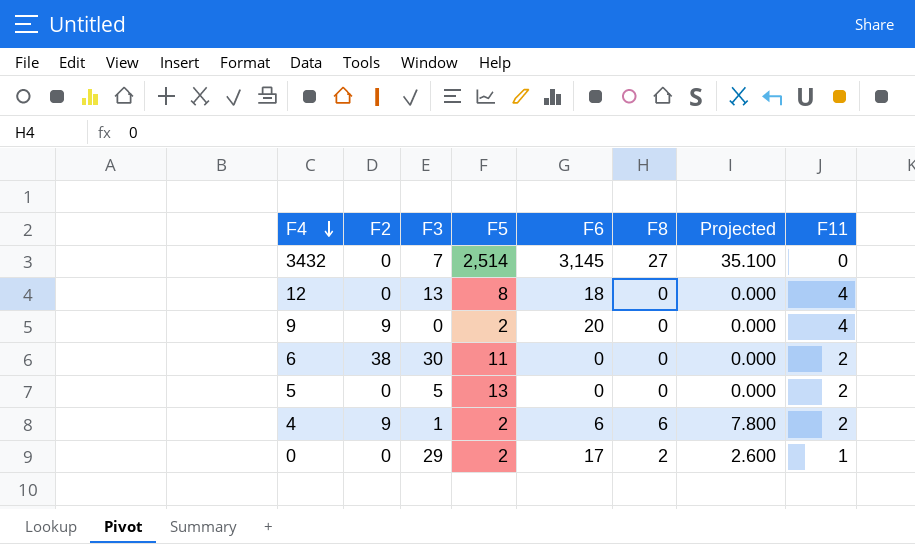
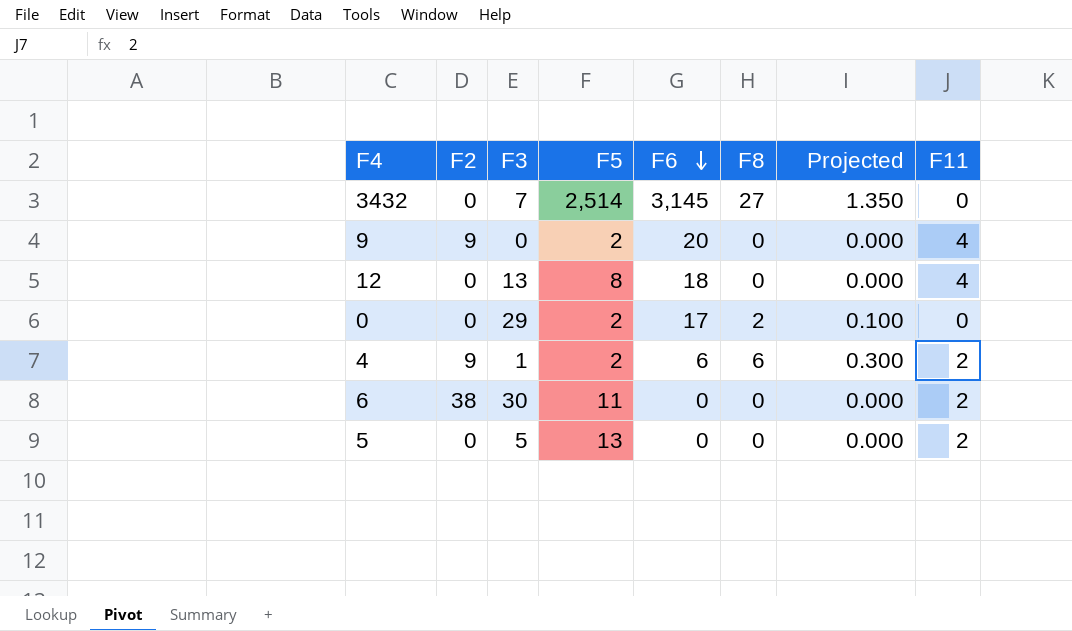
row order: F4 descending -> F6 descending
column Projected | formula: [F8] * 1.3 -> [F8] * 0.05
0 | F11: 1 -> 0

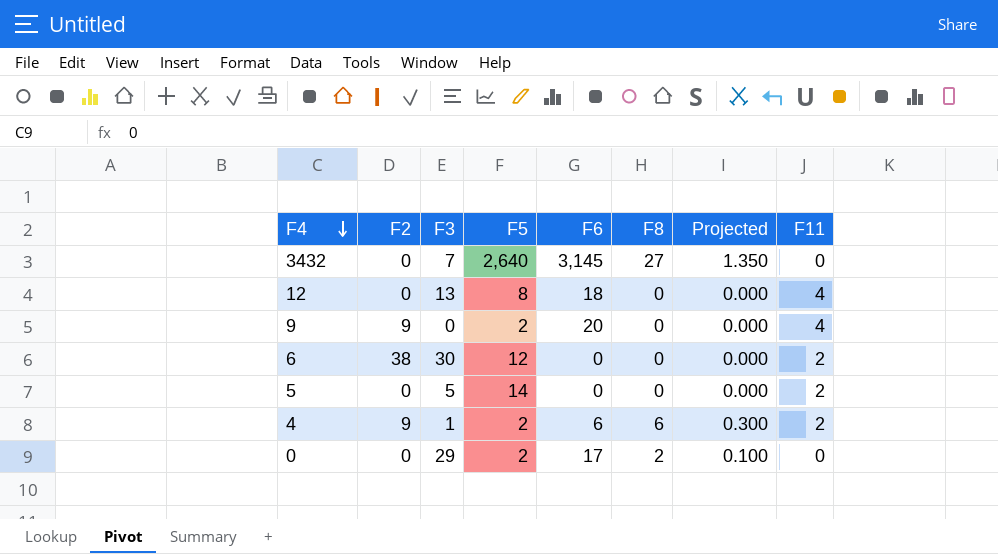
row order: F6 descending -> F4 descending
3432 | F5: 2,514 -> 2,640
6 | F5: 11 -> 12
5 | F5: 13 -> 14

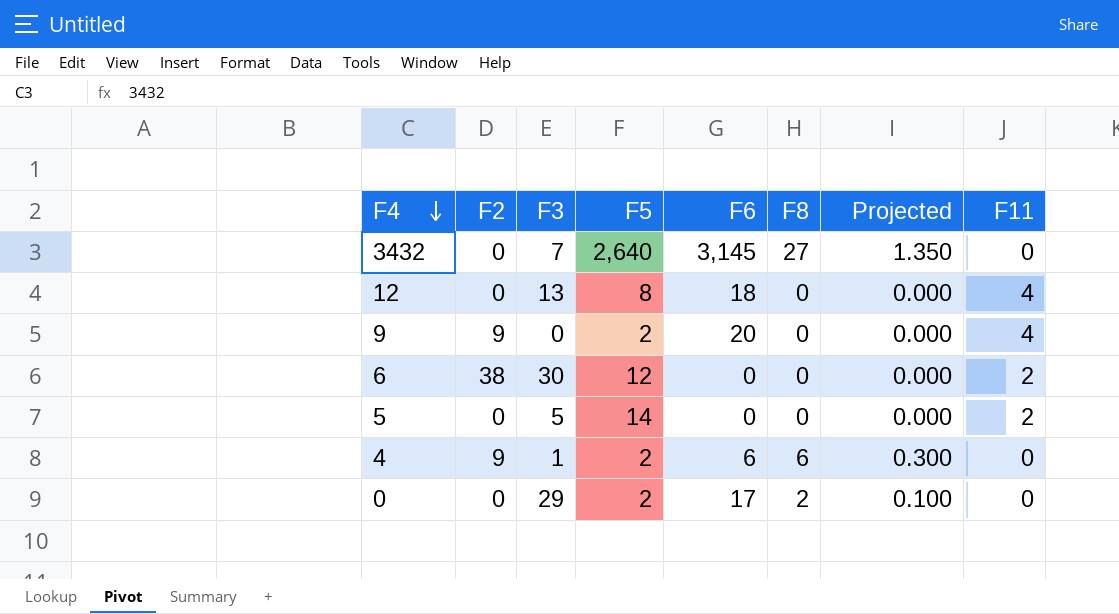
4 | F11: 2 -> 0

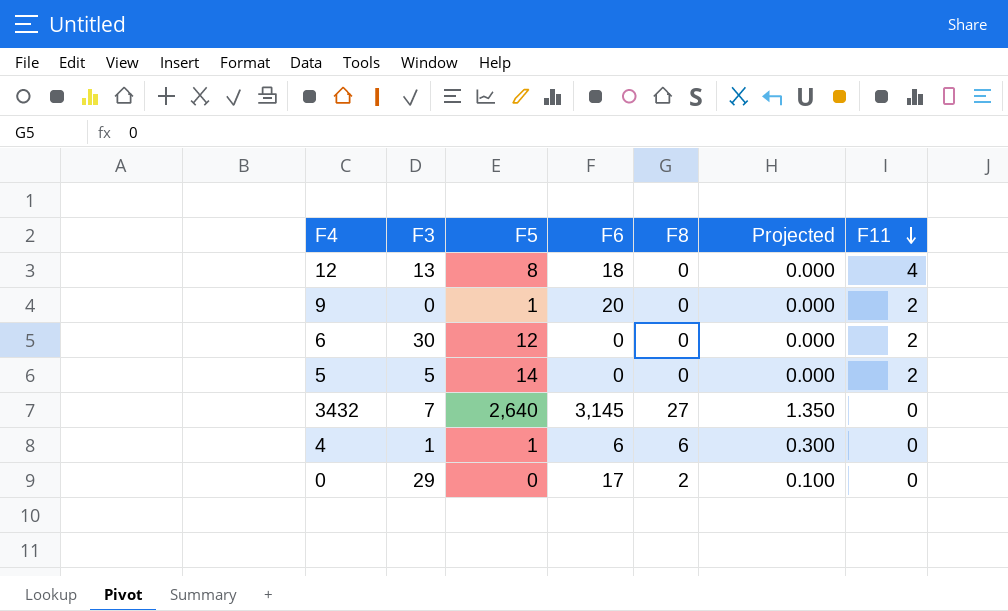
row order: F4 descending -> F11 descending
column F2 | position: 2 -> none
9 | F5: 2 -> 1
9 | F11: 4 -> 2
4 | F5: 2 -> 1
0 | F5: 2 -> 0

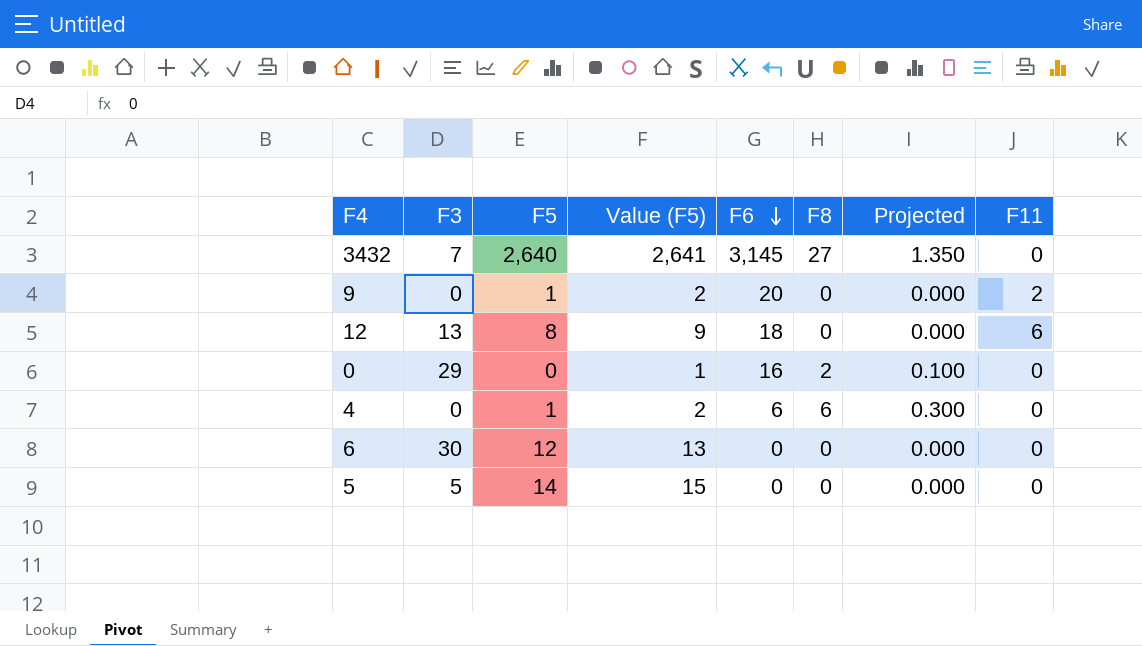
row order: F11 descending -> F6 descending
column Value (F5) | formula: none -> [F5] + 1
12 | F11: 4 -> 6
0 | F6: 17 -> 16
4 | F3: 1 -> 0
6 | F11: 2 -> 0
5 | F11: 2 -> 0

